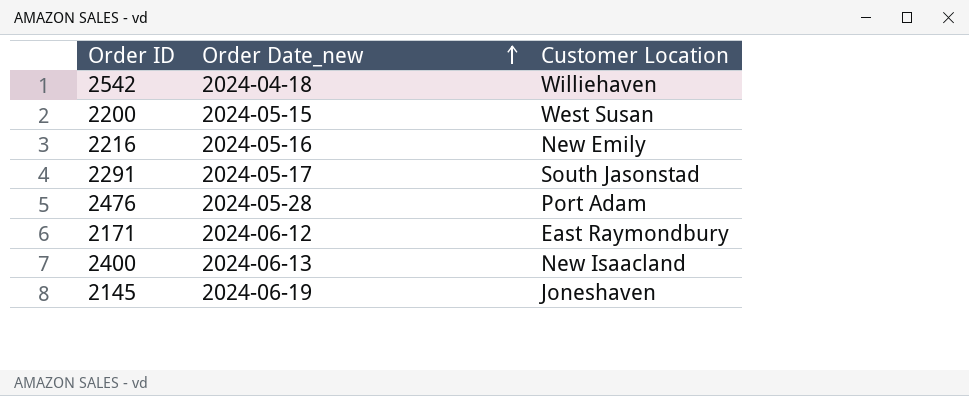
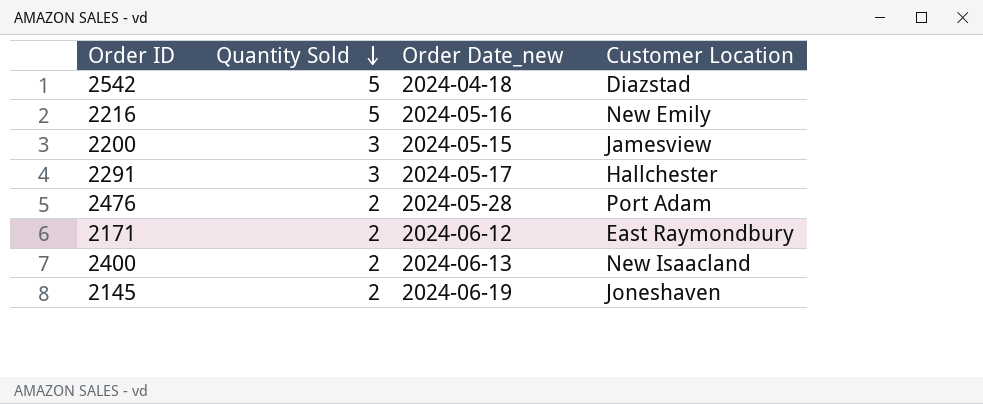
row order: Order Date_new ascending -> Quantity Sold descending
column Quantity Sold | position: none -> 2
2542 | Customer Location: Williehaven -> Diazstad
2200 | Customer Location: West Susan -> Jamesview
2291 | Customer Location: South Jasonstad -> Hallchester

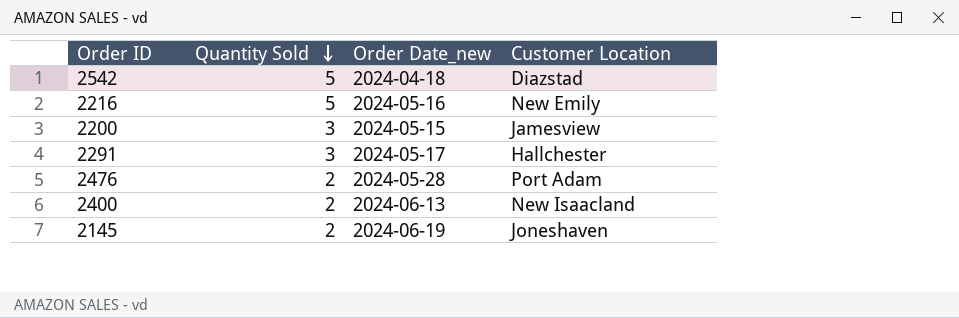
row 2171: 2 | 2024-06-12 | East Raymondbury -> none

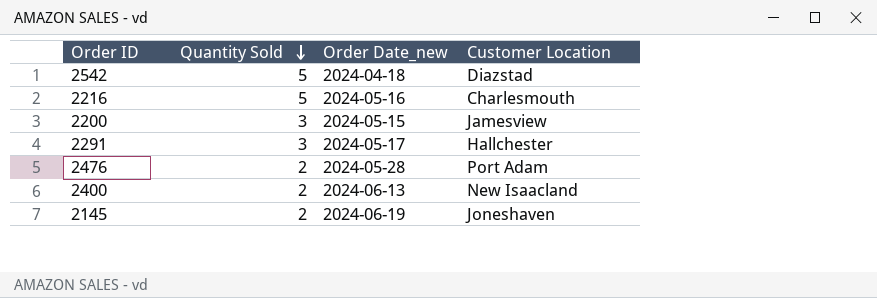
2216 | Customer Location: New Emily -> Charlesmouth

